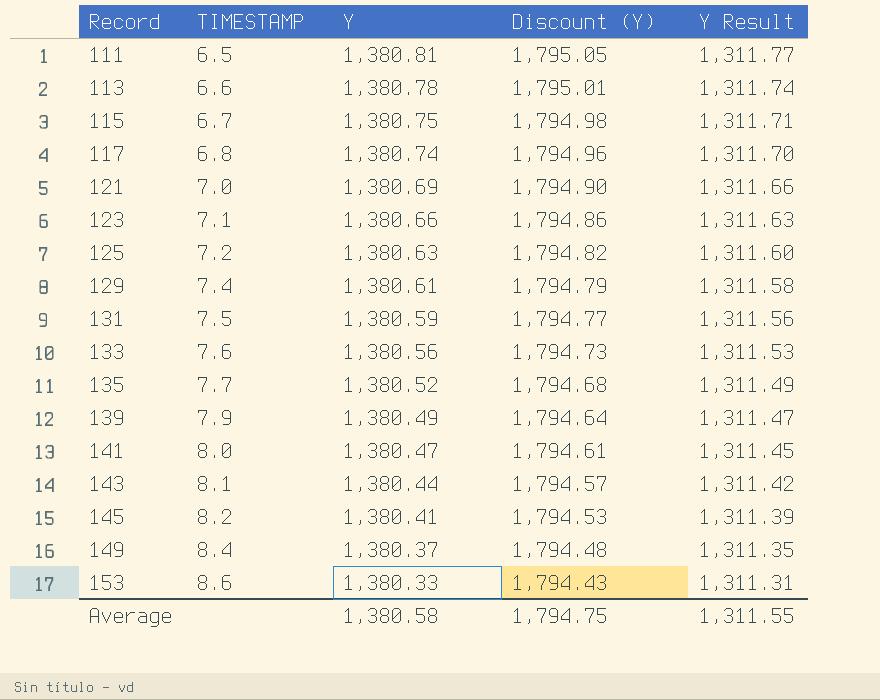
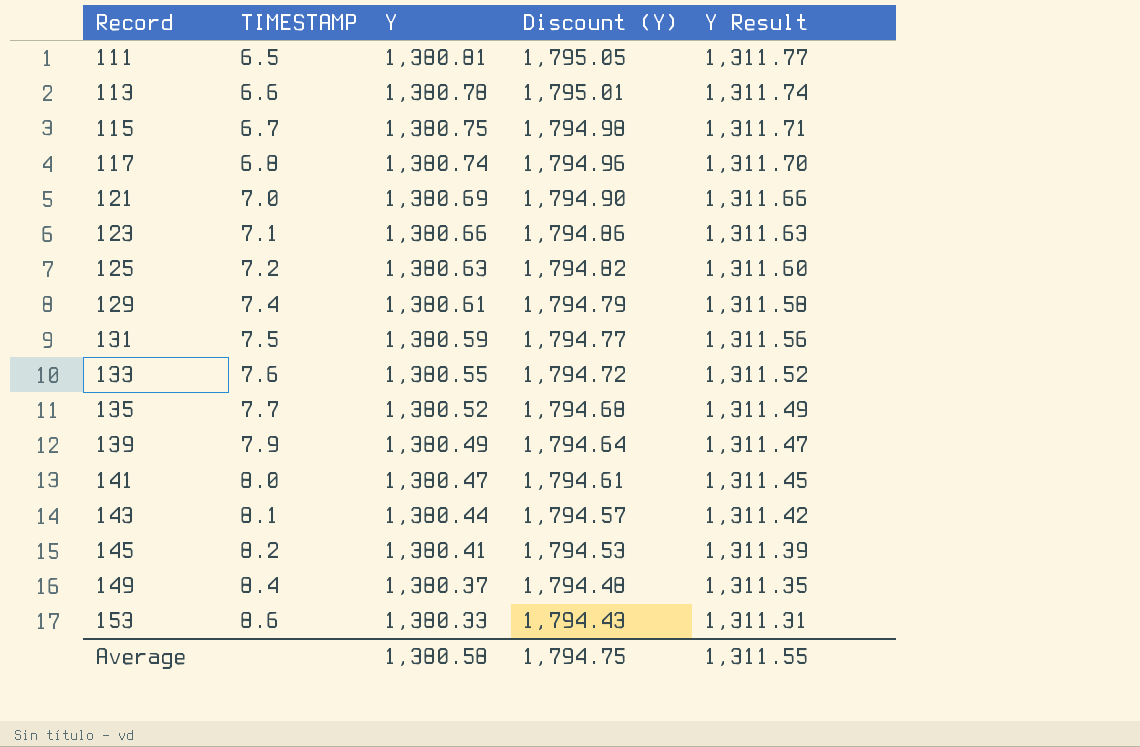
133 | Y: 1,380.56 -> 1,380.55
133 | Discount (Y): 1,794.73 -> 1,794.72
133 | Y Result: 1,311.53 -> 1,311.52

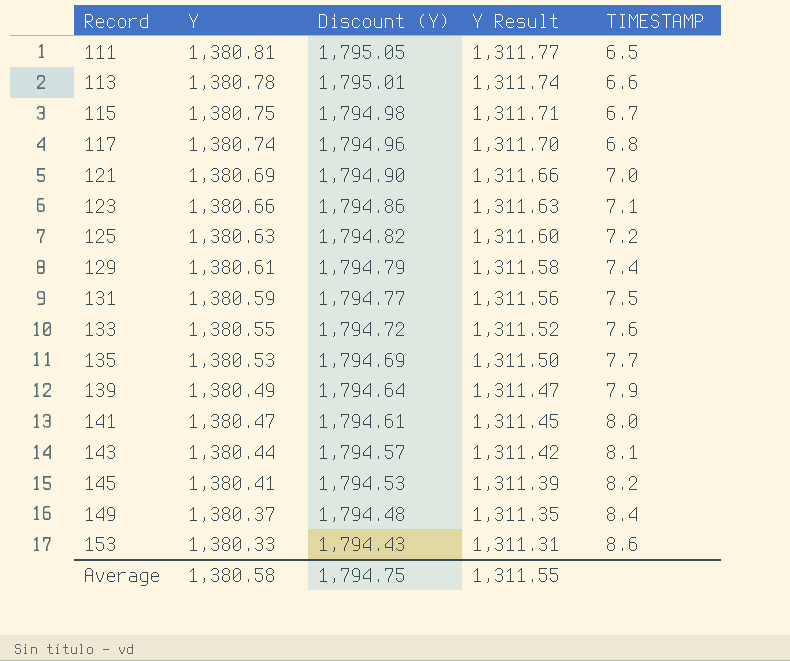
column TIMESTAMP | position: 2 -> 5
135 | Y: 1,380.52 -> 1,380.53
135 | Discount (Y): 1,794.68 -> 1,794.69
135 | Y Result: 1,311.49 -> 1,311.50

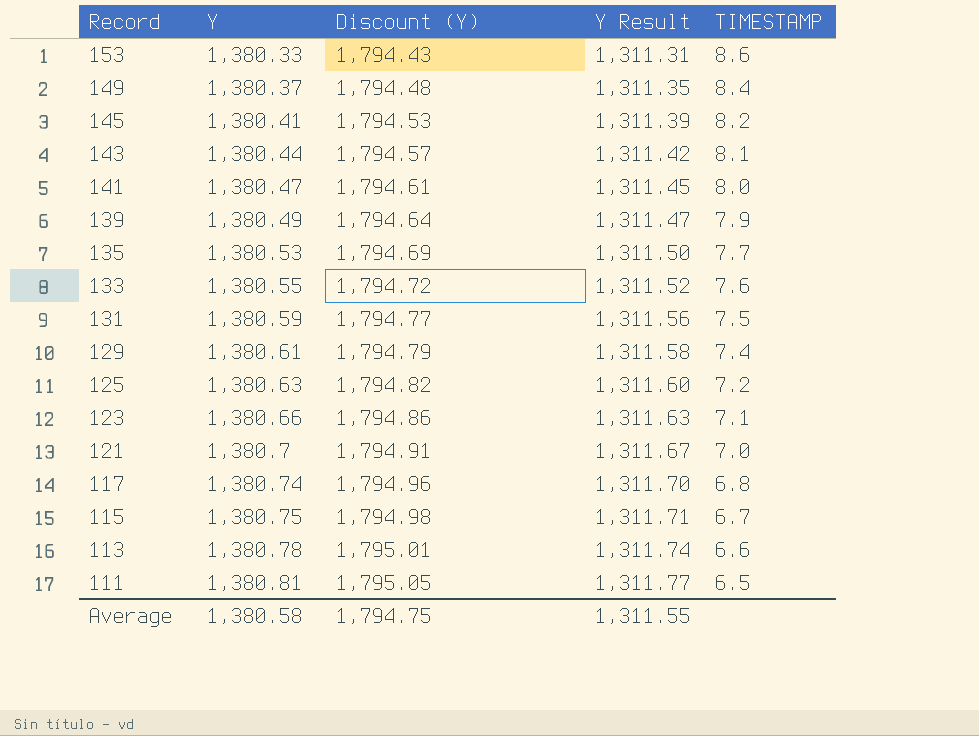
row order: Record ascending -> Record descending
121 | Y: 1,380.69 -> 1,380.7
121 | Discount (Y): 1,794.90 -> 1,794.91
121 | Y Result: 1,311.66 -> 1,311.67

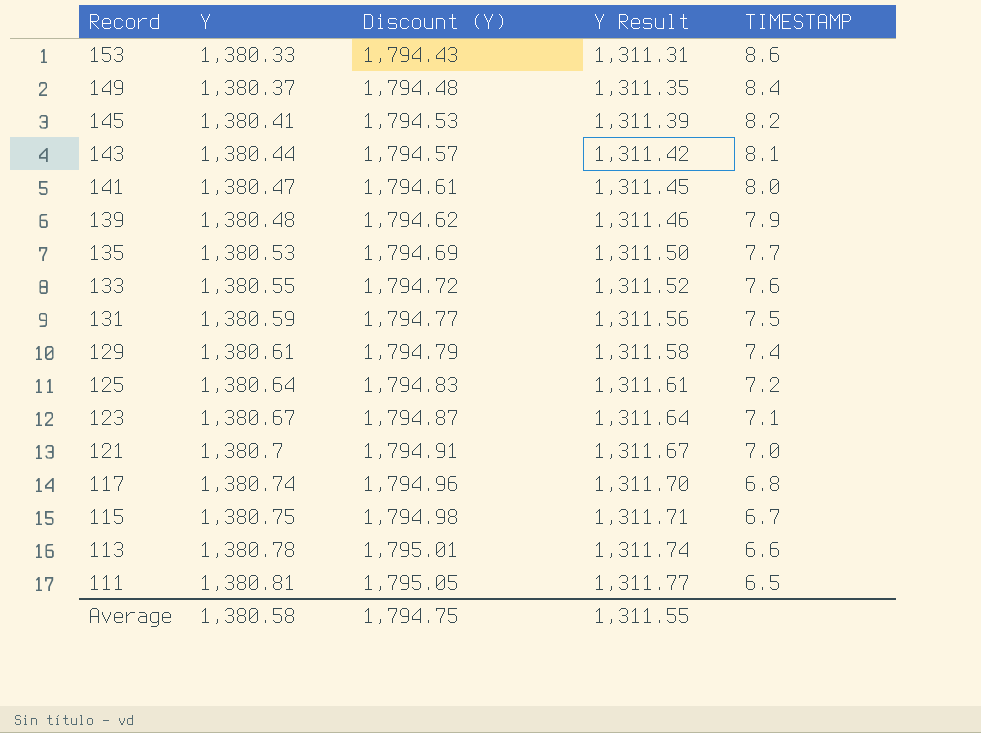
139 | Y: 1,380.49 -> 1,380.48
139 | Discount (Y): 1,794.64 -> 1,794.62
139 | Y Result: 1,311.47 -> 1,311.46
125 | Y: 1,380.63 -> 1,380.64
125 | Discount (Y): 1,794.82 -> 1,794.83
125 | Y Result: 1,311.60 -> 1,311.61
123 | Y: 1,380.66 -> 1,380.67
123 | Discount (Y): 1,794.86 -> 1,794.87
123 | Y Result: 1,311.63 -> 1,311.64

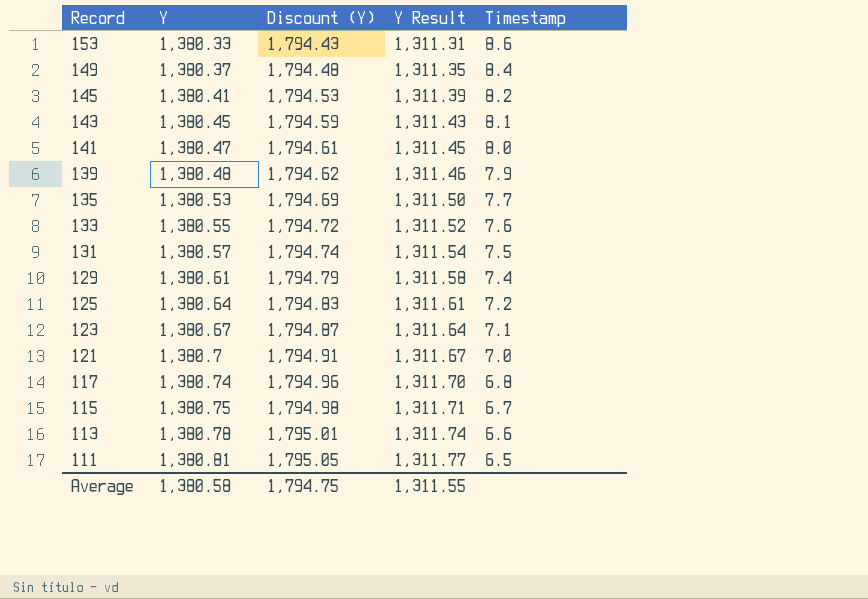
column name: TIMESTAMP -> Timestamp
143 | Y: 1,380.44 -> 1,380.45
143 | Discount (Y): 1,794.57 -> 1,794.59
143 | Y Result: 1,311.42 -> 1,311.43
131 | Y: 1,380.59 -> 1,380.57
131 | Discount (Y): 1,794.77 -> 1,794.74
131 | Y Result: 1,311.56 -> 1,311.54

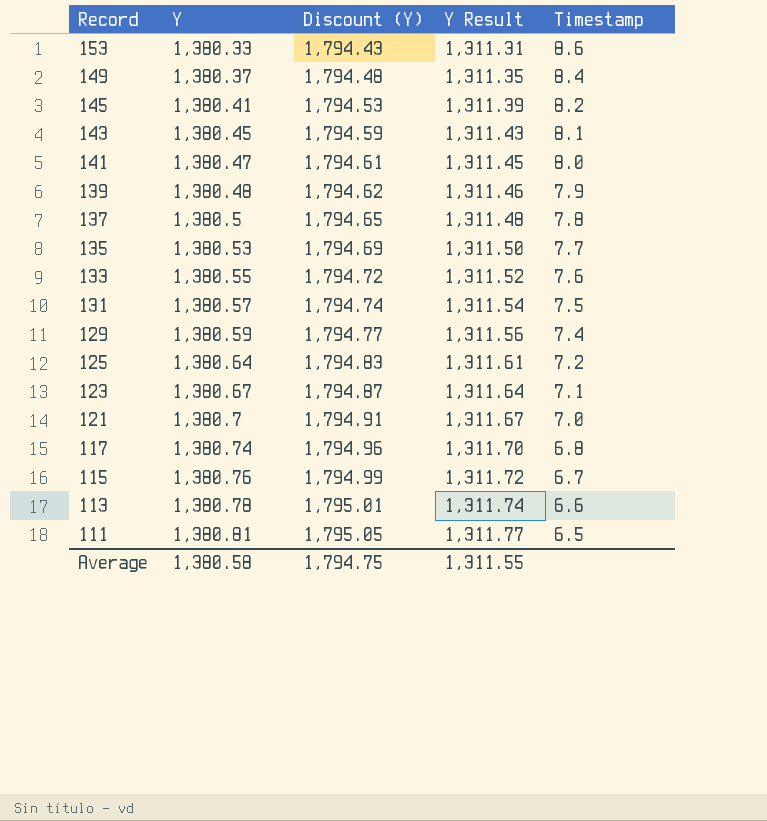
row 137: none -> 1,380.5 | 1,794.65 | 1,311.48 | 7.8
129 | Y: 1,380.61 -> 1,380.59
129 | Discount (Y): 1,794.79 -> 1,794.77
129 | Y Result: 1,311.58 -> 1,311.56
115 | Y: 1,380.75 -> 1,380.76
115 | Discount (Y): 1,794.98 -> 1,794.99
115 | Y Result: 1,311.71 -> 1,311.72

